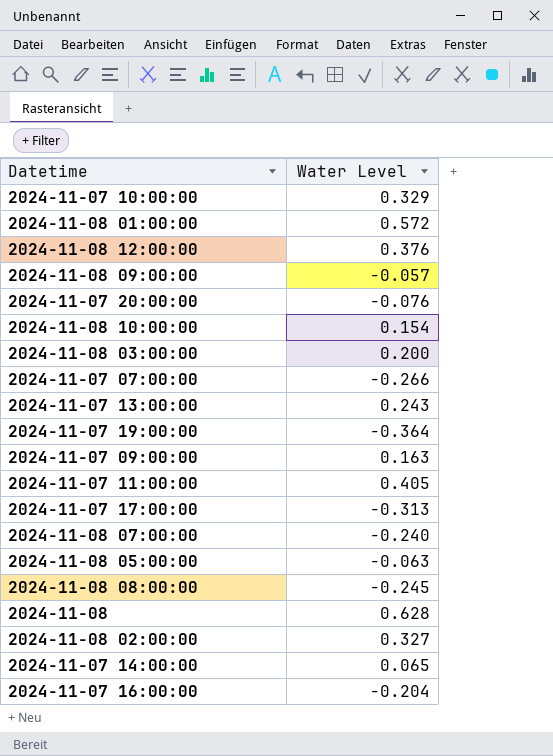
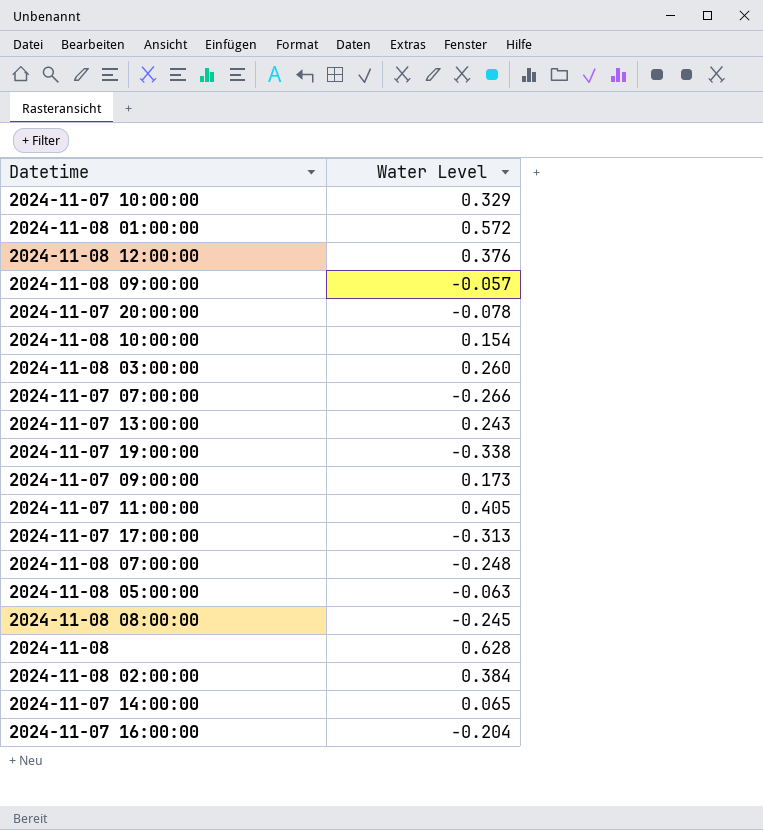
2024-11-07 20:00:00 | Water Level: -0.076 -> -0.078
2024-11-08 03:00:00 | Water Level: 0.200 -> 0.260
2024-11-07 19:00:00 | Water Level: -0.364 -> -0.338
2024-11-07 09:00:00 | Water Level: 0.163 -> 0.173
2024-11-08 07:00:00 | Water Level: -0.240 -> -0.248
2024-11-08 02:00:00 | Water Level: 0.327 -> 0.384

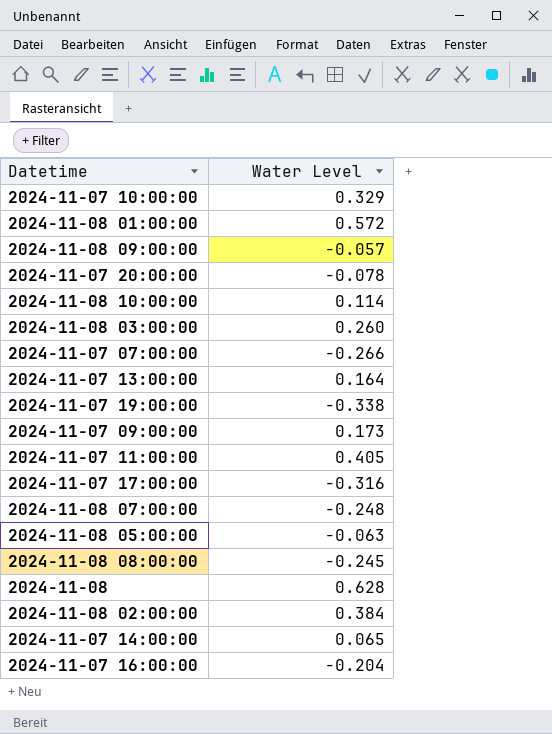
row 2024-11-08 12:00:00: 0.376 -> none
2024-11-08 10:00:00 | Water Level: 0.154 -> 0.114
2024-11-07 13:00:00 | Water Level: 0.243 -> 0.164
2024-11-07 17:00:00 | Water Level: -0.313 -> -0.316

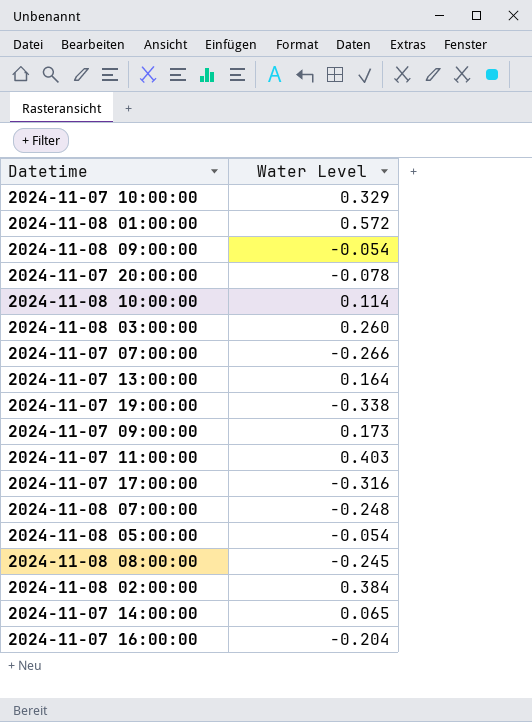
row 2024-11-08: 0.628 -> none
2024-11-08 09:00:00 | Water Level: -0.057 -> -0.054
2024-11-07 11:00:00 | Water Level: 0.405 -> 0.403
2024-11-08 05:00:00 | Water Level: -0.063 -> -0.054

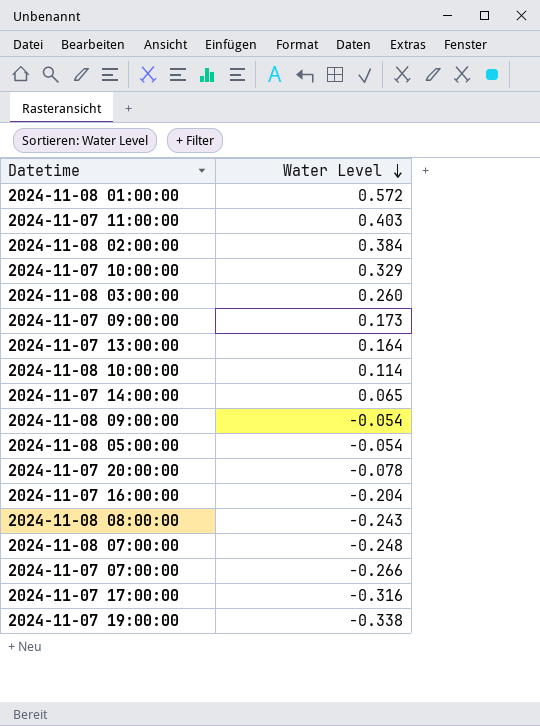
row order: none -> Water Level descending
2024-11-08 08:00:00 | Water Level: -0.245 -> -0.243

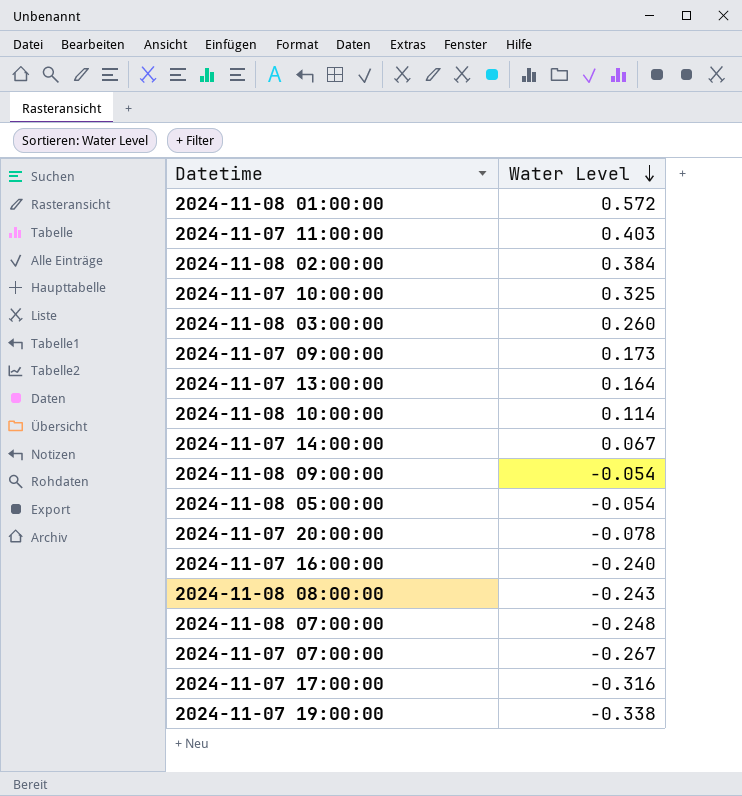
2024-11-07 10:00:00 | Water Level: 0.329 -> 0.325
2024-11-07 14:00:00 | Water Level: 0.065 -> 0.067
2024-11-07 16:00:00 | Water Level: -0.204 -> -0.240
2024-11-07 07:00:00 | Water Level: -0.266 -> -0.267

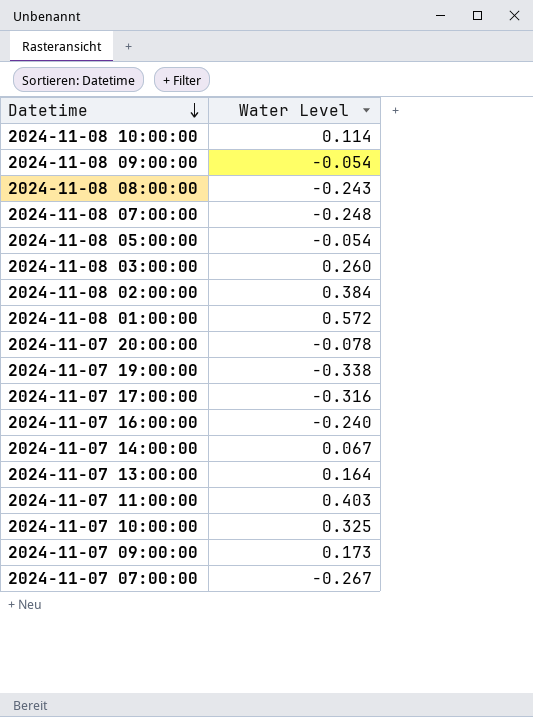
row order: Water Level descending -> Datetime descending

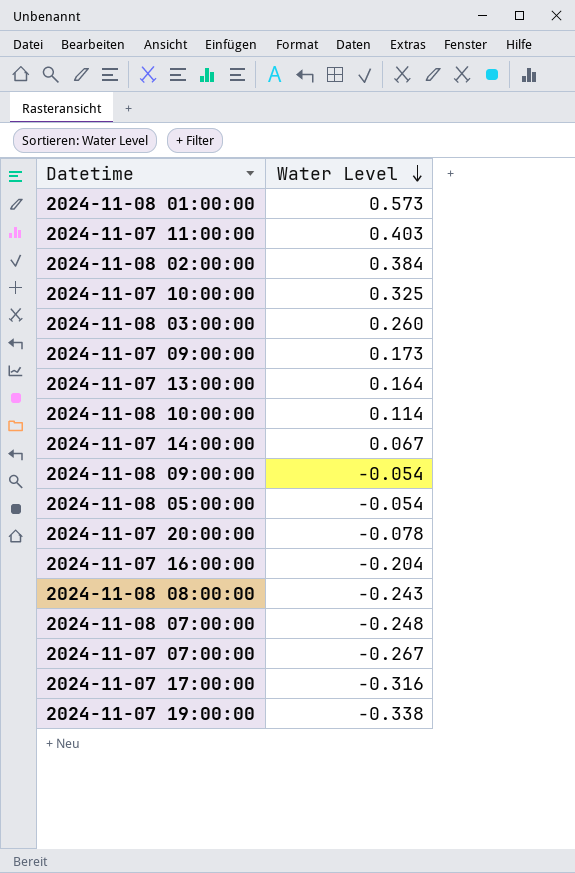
row order: Datetime descending -> Water Level descending
2024-11-08 01:00:00 | Water Level: 0.572 -> 0.573
2024-11-07 16:00:00 | Water Level: -0.240 -> -0.204

